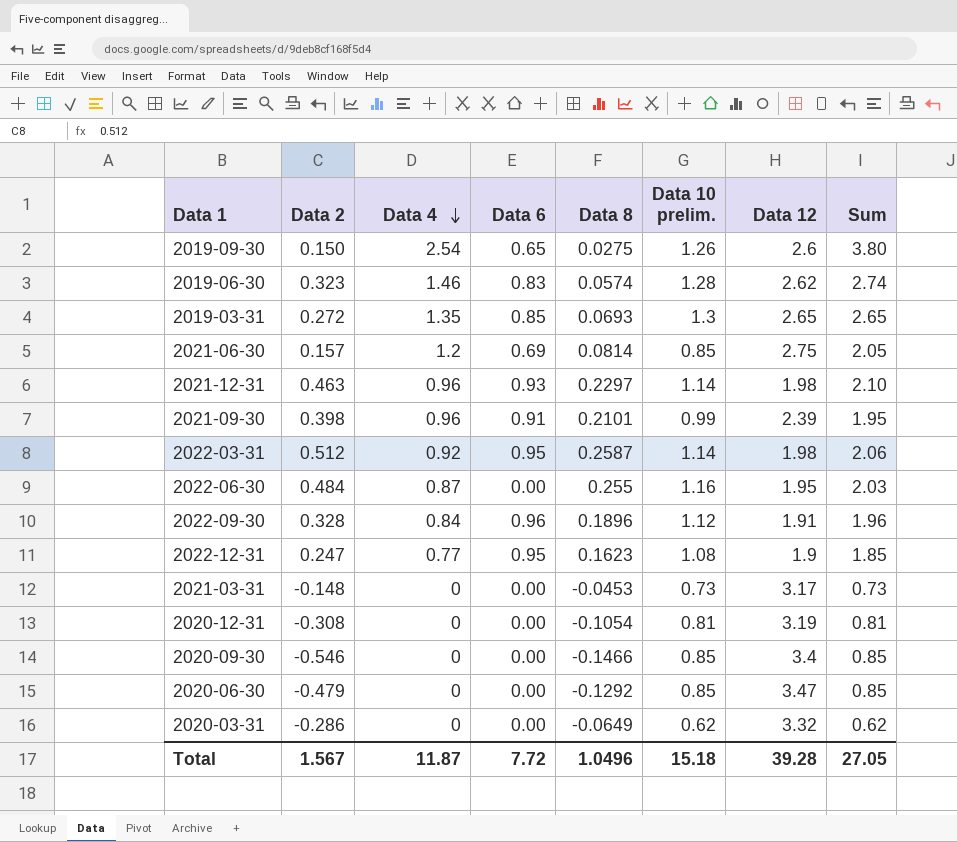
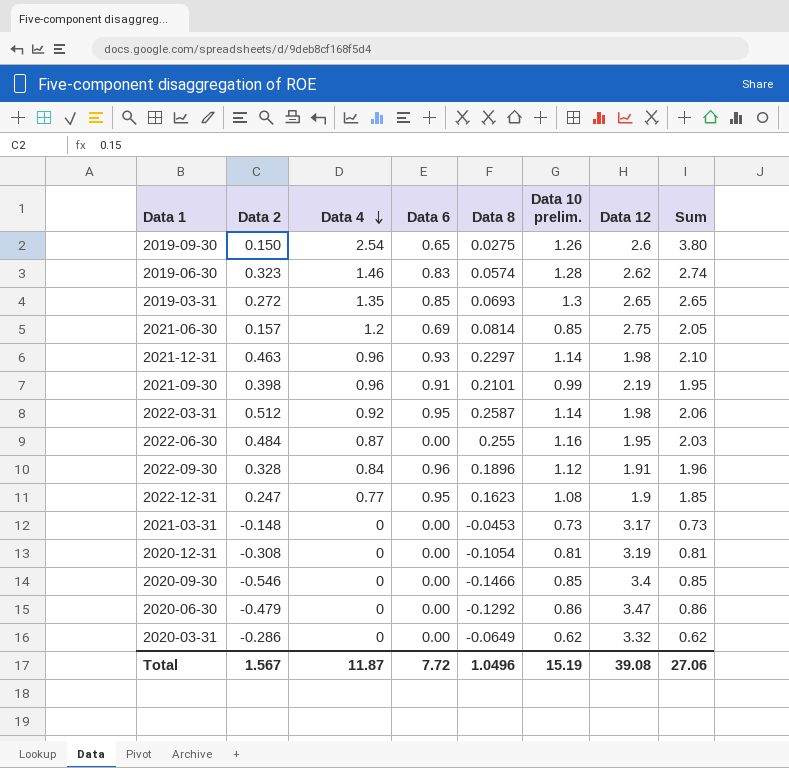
2021-09-30 | Data 12: 2.39 -> 2.19
2020-06-30 | Data 10 prelim.: 0.85 -> 0.86
2020-06-30 | Sum: 0.85 -> 0.86
Total | Data 10 prelim.: 15.18 -> 15.19
Total | Data 12: 39.28 -> 39.08
Total | Sum: 27.05 -> 27.06

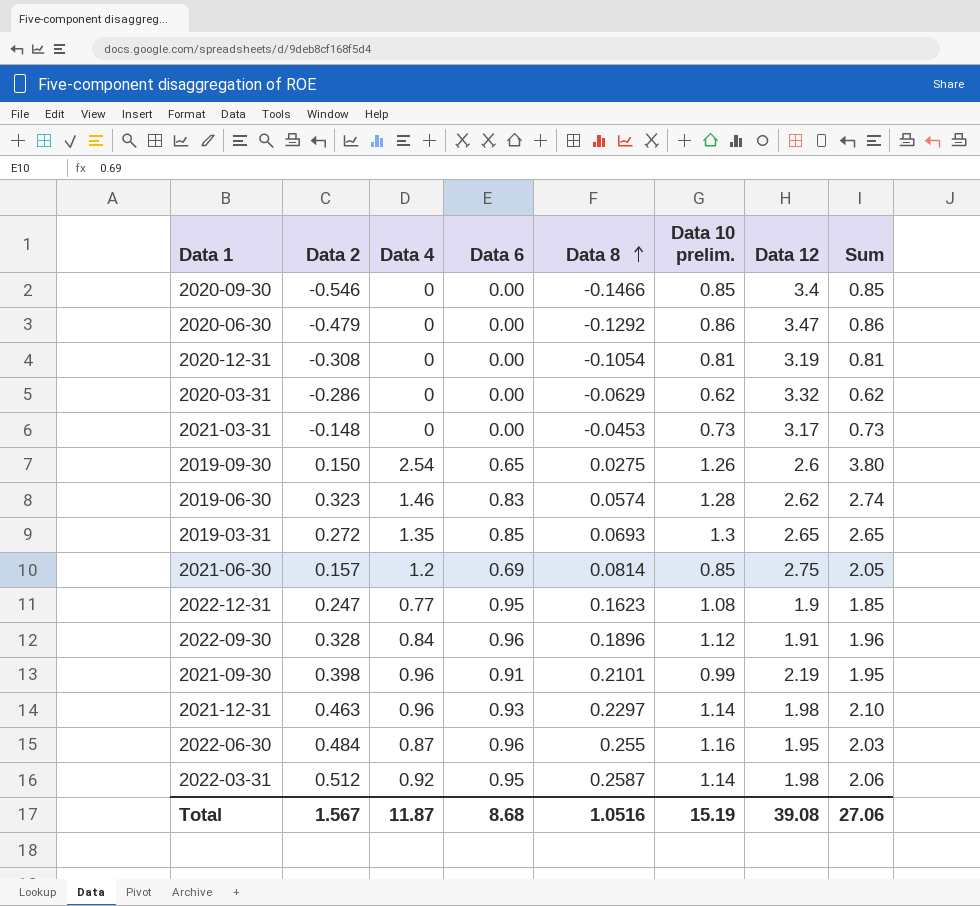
row order: Data 4 descending -> Data 8 ascending
2020-03-31 | Data 8: -0.0649 -> -0.0629
2022-06-30 | Data 6: 0.00 -> 0.96
Total | Data 6: 7.72 -> 8.68
Total | Data 8: 1.0496 -> 1.0516

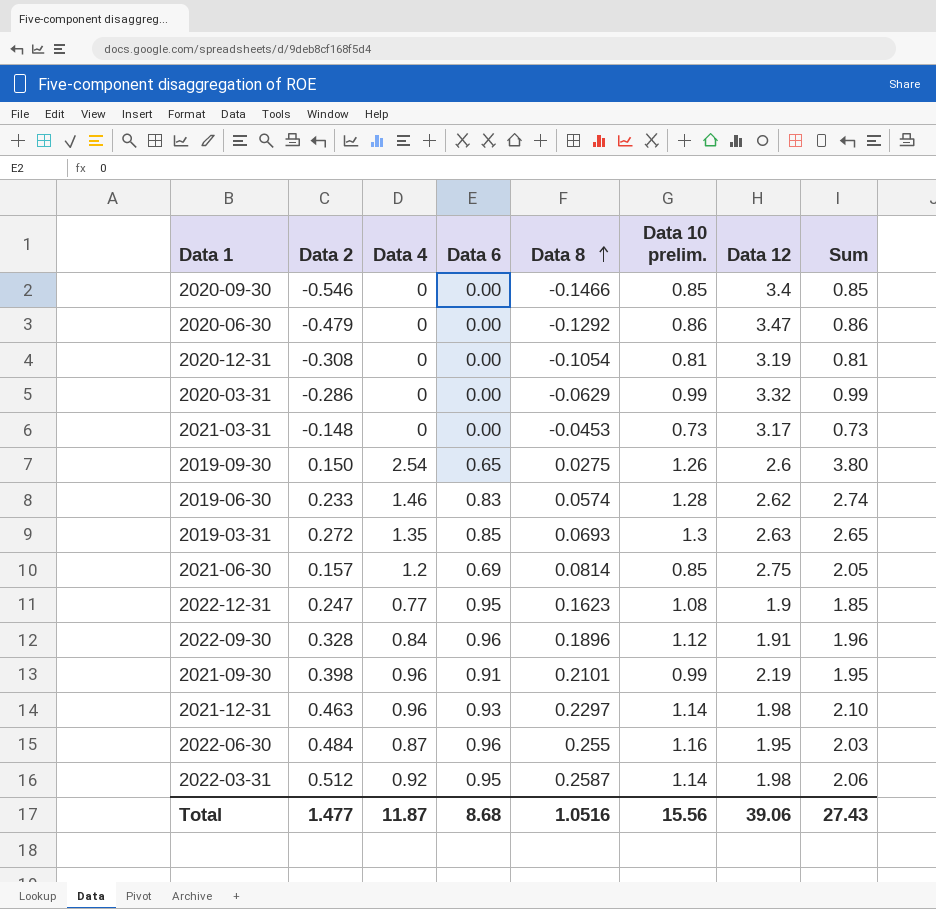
2020-03-31 | Data 10 prelim.: 0.62 -> 0.99
2020-03-31 | Sum: 0.62 -> 0.99
2019-06-30 | Data 2: 0.323 -> 0.233
2019-03-31 | Data 12: 2.65 -> 2.63
Total | Data 2: 1.567 -> 1.477
Total | Data 10 prelim.: 15.19 -> 15.56
Total | Data 12: 39.08 -> 39.06
Total | Sum: 27.06 -> 27.43

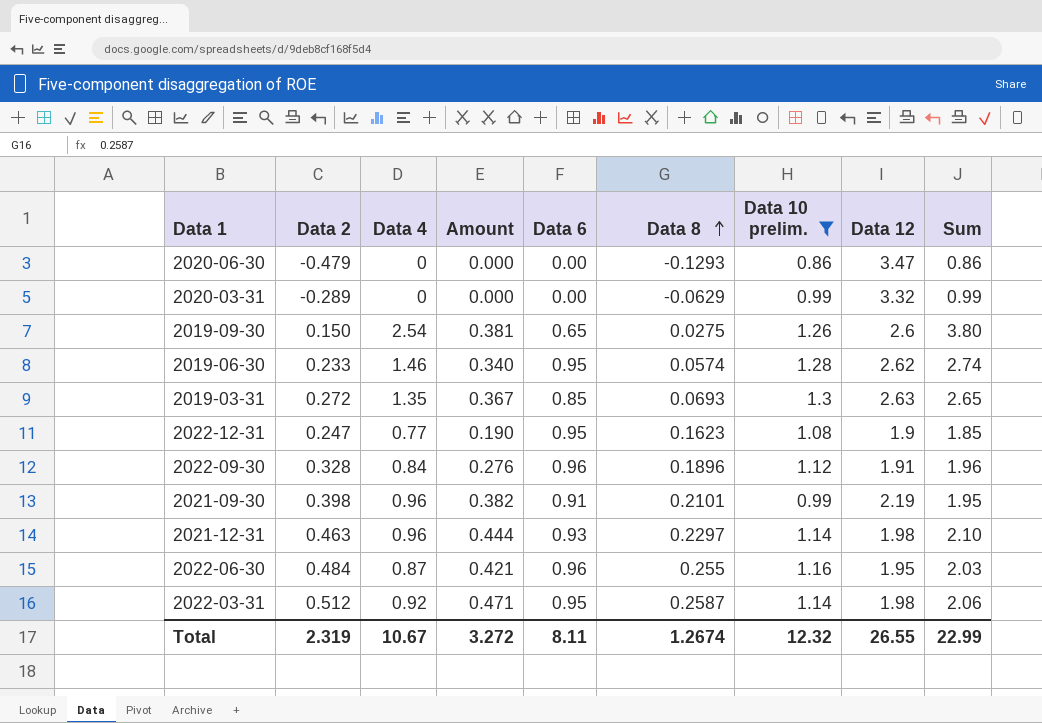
filter: none -> Data 10 prelim. >= 0.86
column Amount | formula: none -> [Data 2] * [Data 4]
2020-06-30 | Data 8: -0.1292 -> -0.1293
2020-03-31 | Data 2: -0.286 -> -0.289
2019-06-30 | Data 6: 0.83 -> 0.95
Total | Data 2: 1.477 -> 2.319
Total | Data 4: 11.87 -> 10.67
Total | Data 6: 8.68 -> 8.11
Total | Data 8: 1.0516 -> 1.2674
Total | Data 10 prelim.: 15.56 -> 12.32
Total | Data 12: 39.06 -> 26.55
Total | Sum: 27.43 -> 22.99

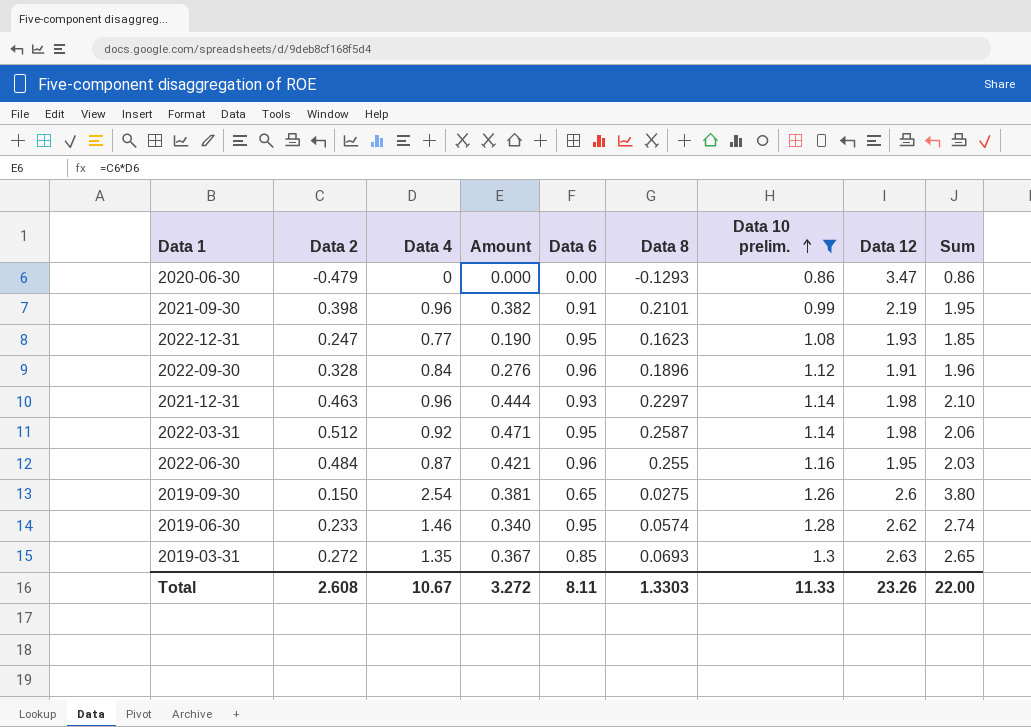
row order: Data 8 ascending -> Data 10 prelim. ascending
row 2020-03-31: -0.289 | 0 | 0.000 | 0.00 | -0.0629 | 0.99 | 3.32 | 0.99 -> none
2022-12-31 | Data 12: 1.9 -> 1.93
Total | Data 2: 2.319 -> 2.608
Total | Data 8: 1.2674 -> 1.3303
Total | Data 10 prelim.: 12.32 -> 11.33
Total | Data 12: 26.55 -> 23.26
Total | Sum: 22.99 -> 22.00

